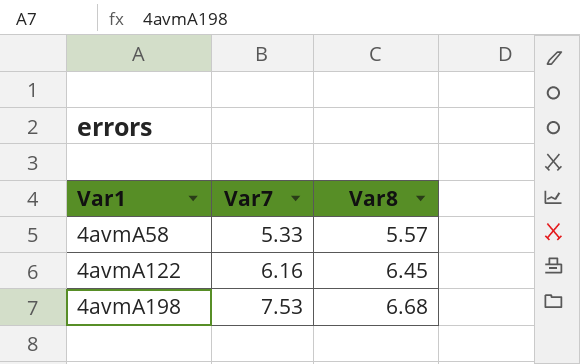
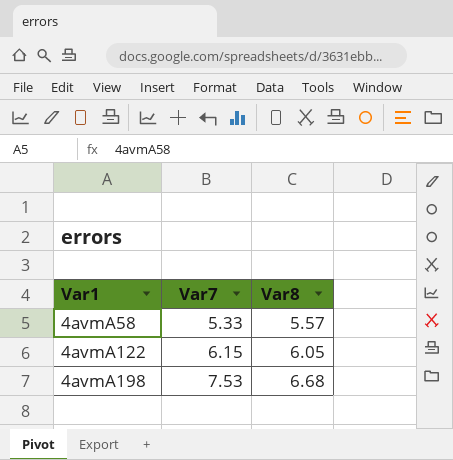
4avmA122 | Var7: 6.16 -> 6.15
4avmA122 | Var8: 6.45 -> 6.05

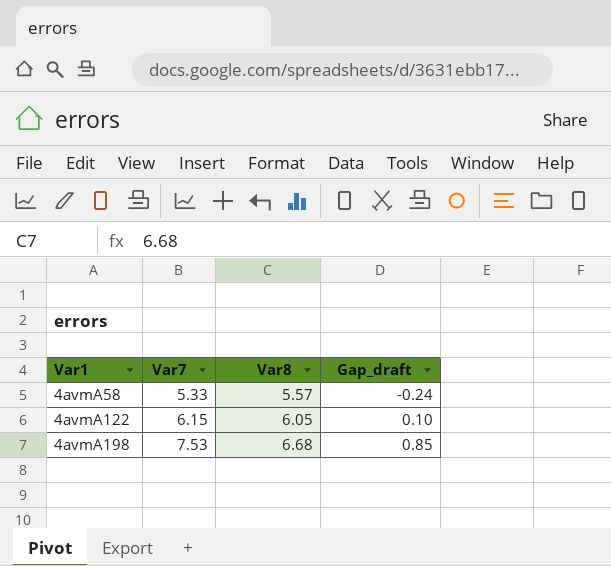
column Gap_draft | formula: none -> [Var7] - [Var8]

